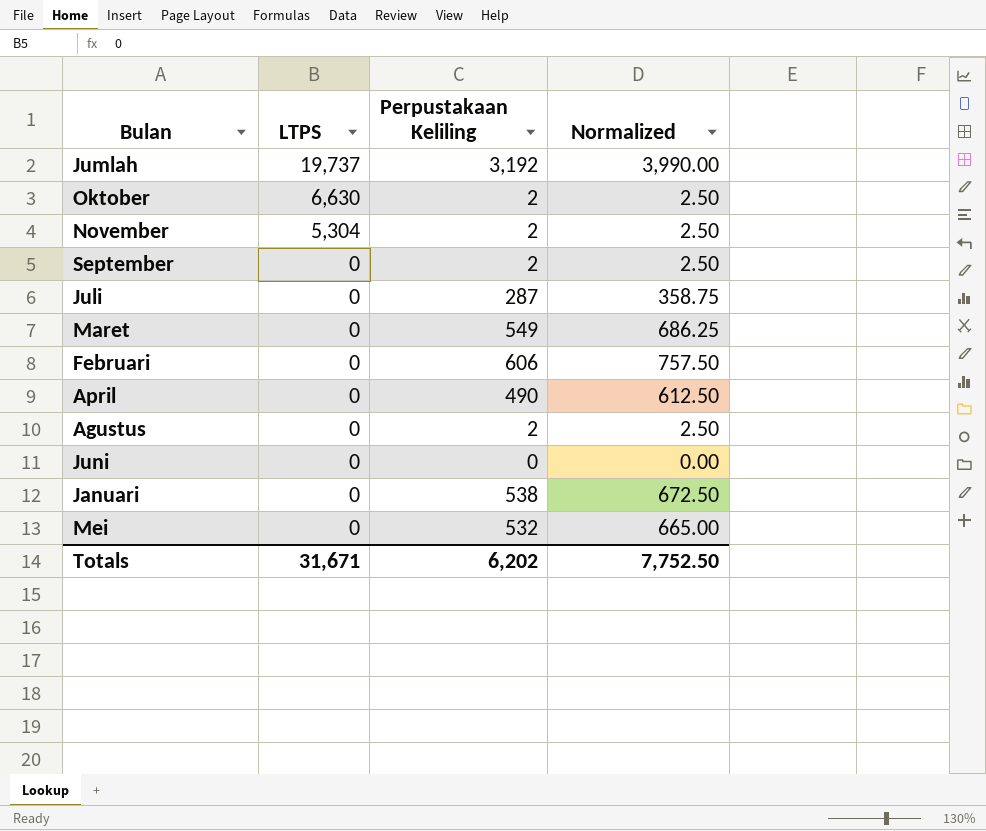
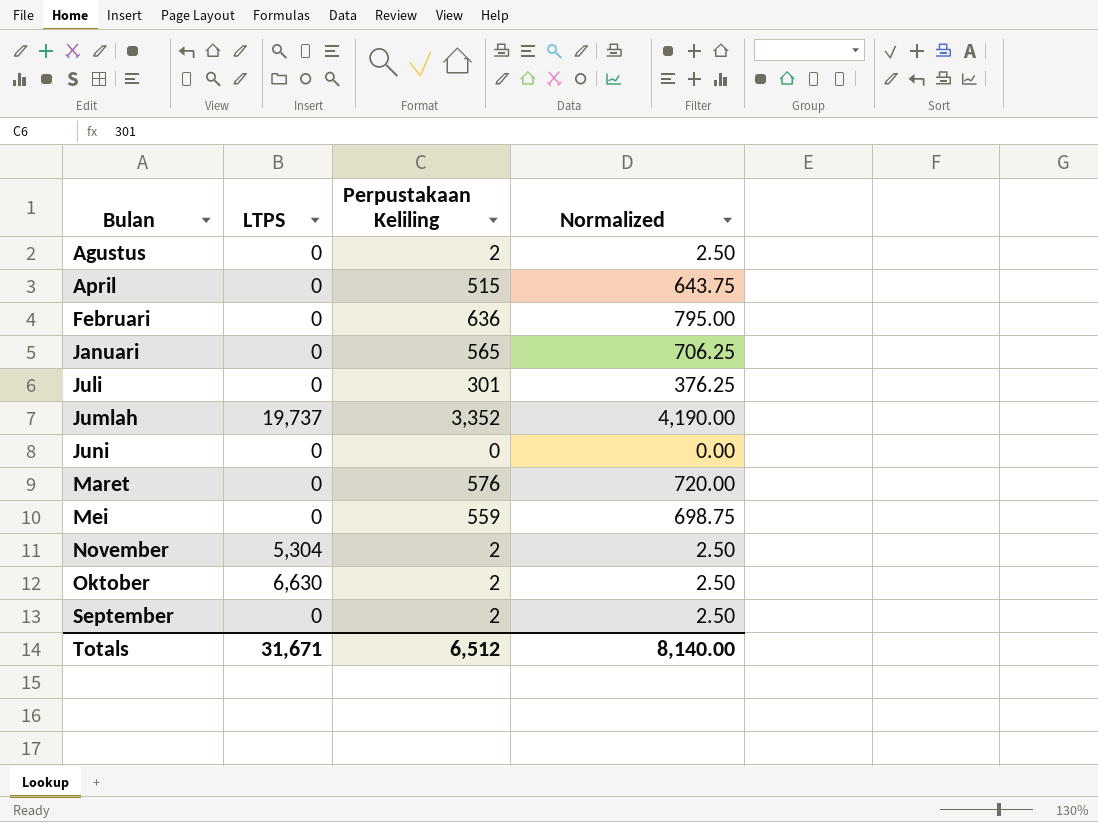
row order: LTPS descending -> Bulan ascending
April | Perpustakaan Keliling: 490 -> 515
April | Normalized: 612.50 -> 643.75
Februari | Perpustakaan Keliling: 606 -> 636
Februari | Normalized: 757.50 -> 795.00
Januari | Perpustakaan Keliling: 538 -> 565
Januari | Normalized: 672.50 -> 706.25
Juli | Perpustakaan Keliling: 287 -> 301
Juli | Normalized: 358.75 -> 376.25
Jumlah | Perpustakaan Keliling: 3,192 -> 3,352
Jumlah | Normalized: 3,990.00 -> 4,190.00
Maret | Perpustakaan Keliling: 549 -> 576
Maret | Normalized: 686.25 -> 720.00
Mei | Perpustakaan Keliling: 532 -> 559
Mei | Normalized: 665.00 -> 698.75
Totals | Perpustakaan Keliling: 6,202 -> 6,512
Totals | Normalized: 7,752.50 -> 8,140.00

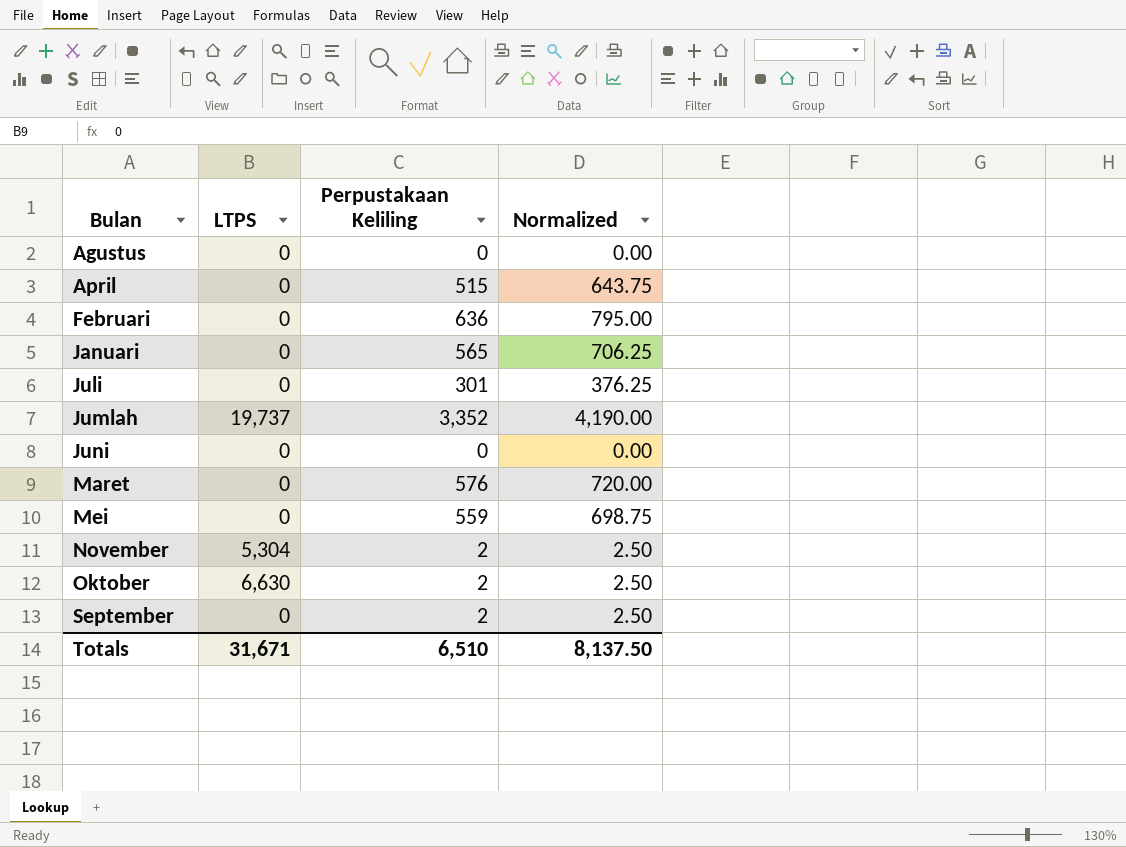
Agustus | Perpustakaan Keliling: 2 -> 0
Agustus | Normalized: 2.50 -> 0.00
Totals | Perpustakaan Keliling: 6,512 -> 6,510
Totals | Normalized: 8,140.00 -> 8,137.50

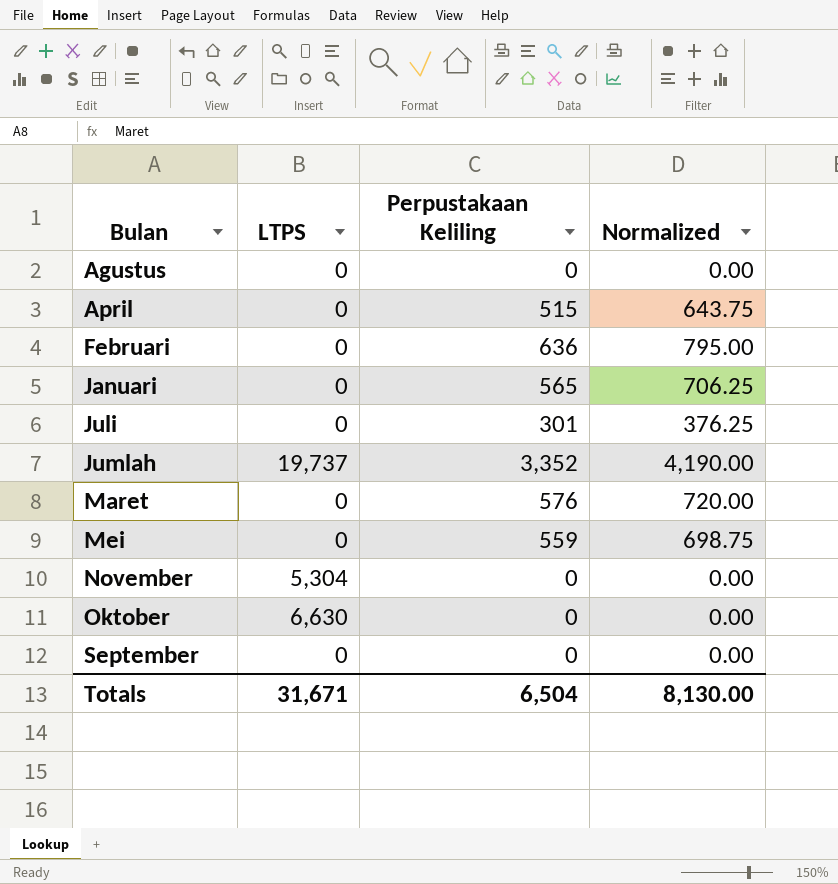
row Juni: 0 | 0 | 0.00 -> none
November | Perpustakaan Keliling: 2 -> 0
November | Normalized: 2.50 -> 0.00
Oktober | Perpustakaan Keliling: 2 -> 0
Oktober | Normalized: 2.50 -> 0.00
September | Perpustakaan Keliling: 2 -> 0
September | Normalized: 2.50 -> 0.00
Totals | Perpustakaan Keliling: 6,510 -> 6,504
Totals | Normalized: 8,137.50 -> 8,130.00

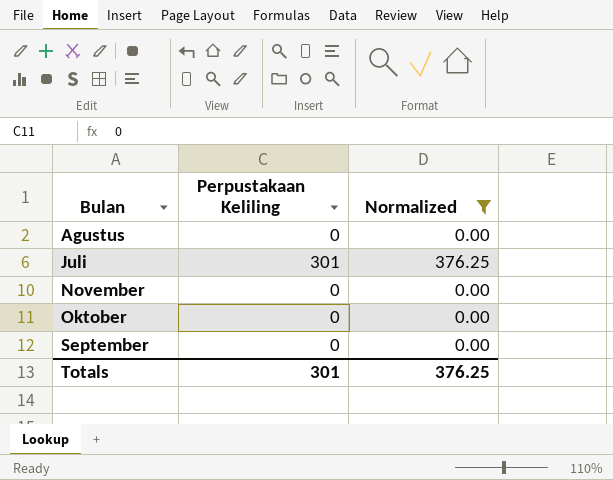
filter: none -> Normalized <= 376.25
column LTPS | position: 2 -> none
Totals | Perpustakaan Keliling: 6,504 -> 301
Totals | Normalized: 8,130.00 -> 376.25

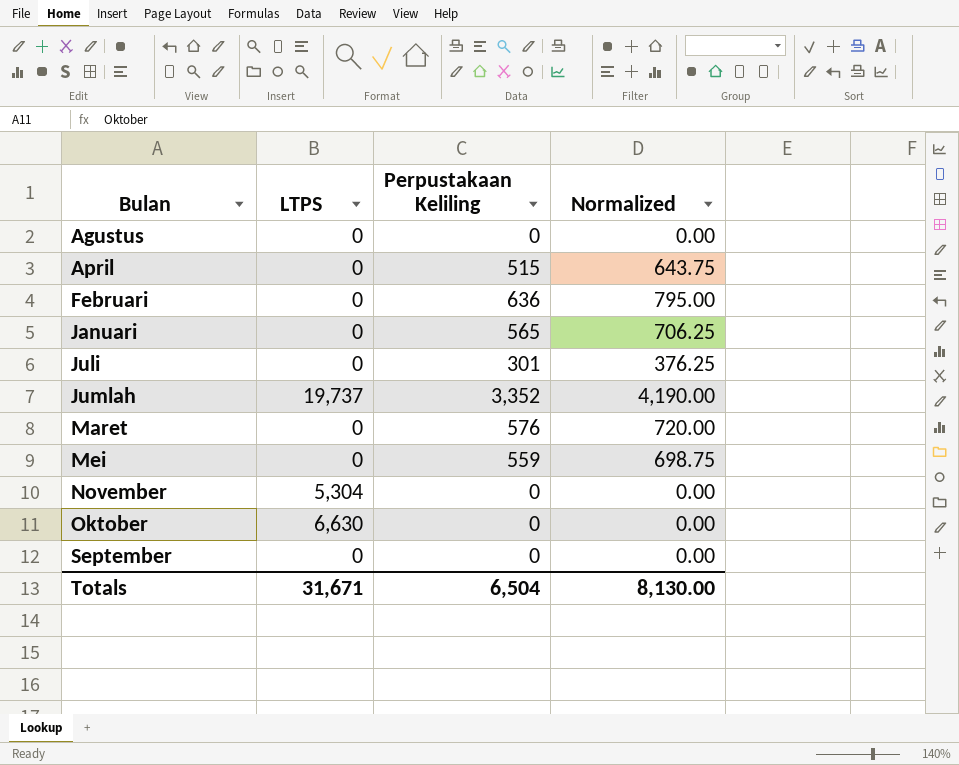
filter: Normalized <= 376.25 -> none
column LTPS | position: none -> 2
Totals | Perpustakaan Keliling: 301 -> 6,504
Totals | Normalized: 376.25 -> 8,130.00

